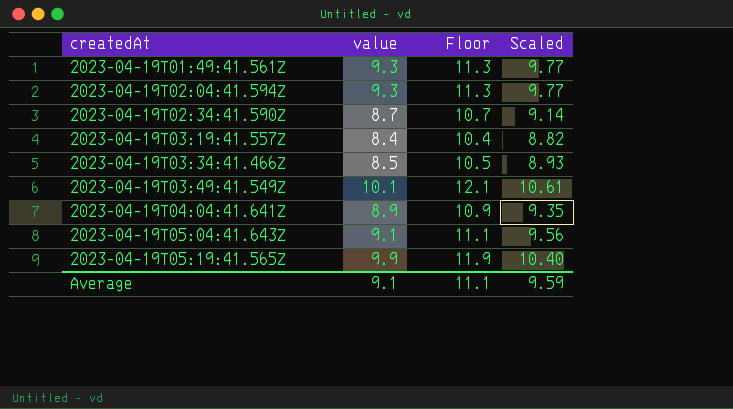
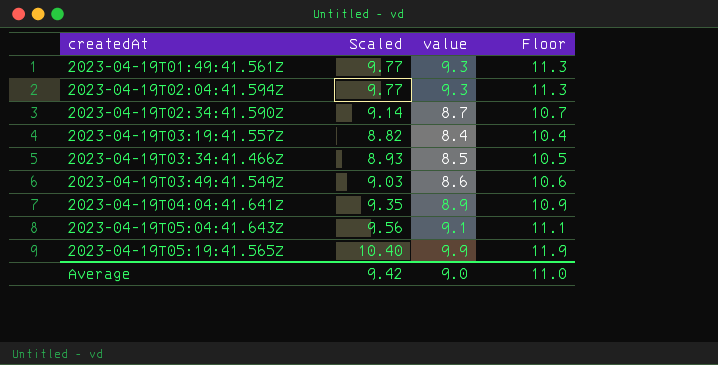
column Scaled | position: 4 -> 2
2023-04-19T03:49:41.549Z | Scaled: 10.61 -> 9.03
2023-04-19T03:49:41.549Z | value: 10.1 -> 8.6
2023-04-19T03:49:41.549Z | Floor: 12.1 -> 10.6
Average | Scaled: 9.59 -> 9.42
Average | value: 9.1 -> 9.0
Average | Floor: 11.1 -> 11.0

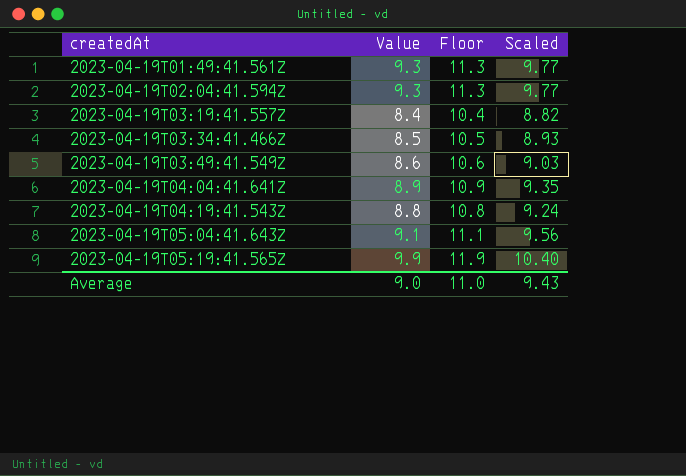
column name: value -> Value
column Scaled | position: 2 -> 4
row 2023-04-19T02:34:41.590Z: 9.14 | 8.7 | 10.7 -> none
row 2023-04-19T04:19:41.543Z: none -> 8.8 | 10.8 | 9.24
Average | Scaled: 9.42 -> 9.43

